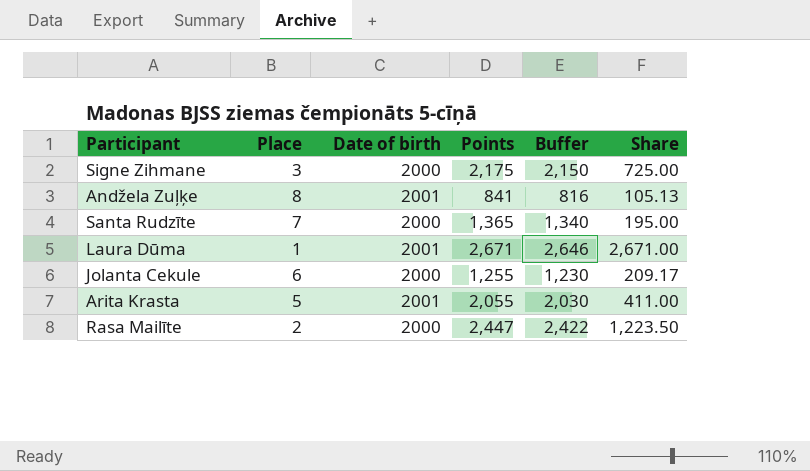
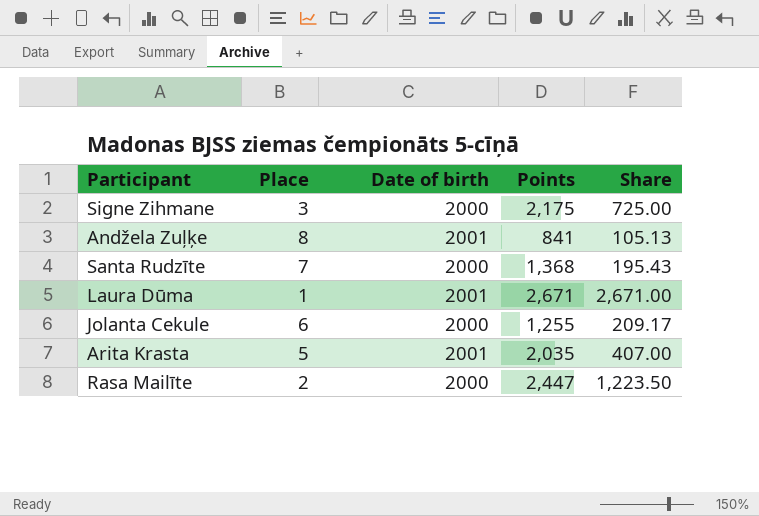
column Buffer | formula: [Points] - 25 -> none
Santa Rudzīte | Points: 1,365 -> 1,368
Santa Rudzīte | Share: 195.00 -> 195.43
Arita Krasta | Points: 2,055 -> 2,035
Arita Krasta | Share: 411.00 -> 407.00

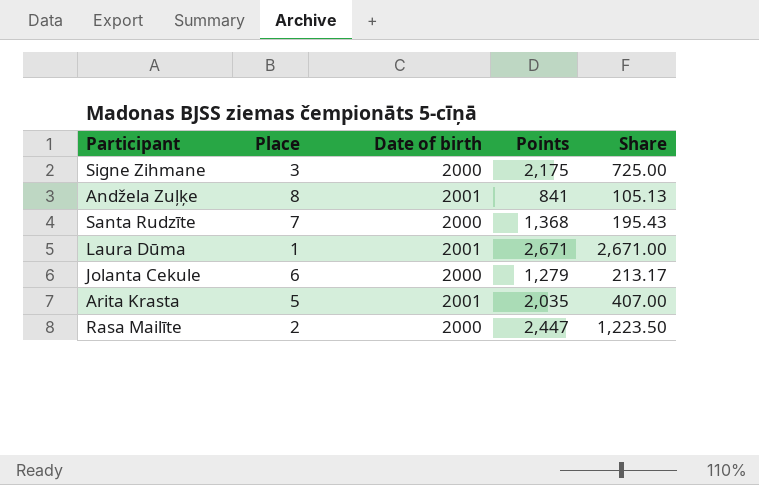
Jolanta Cekule | Points: 1,255 -> 1,279
Jolanta Cekule | Share: 209.17 -> 213.17

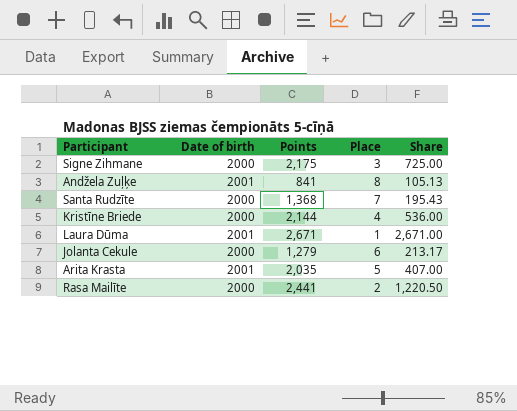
column Place | position: 2 -> 4
row Kristīne Briede: none -> 2000 | 2,144 | 4 | 536.00
Rasa Mailīte | Points: 2,447 -> 2,441
Rasa Mailīte | Share: 1,223.50 -> 1,220.50

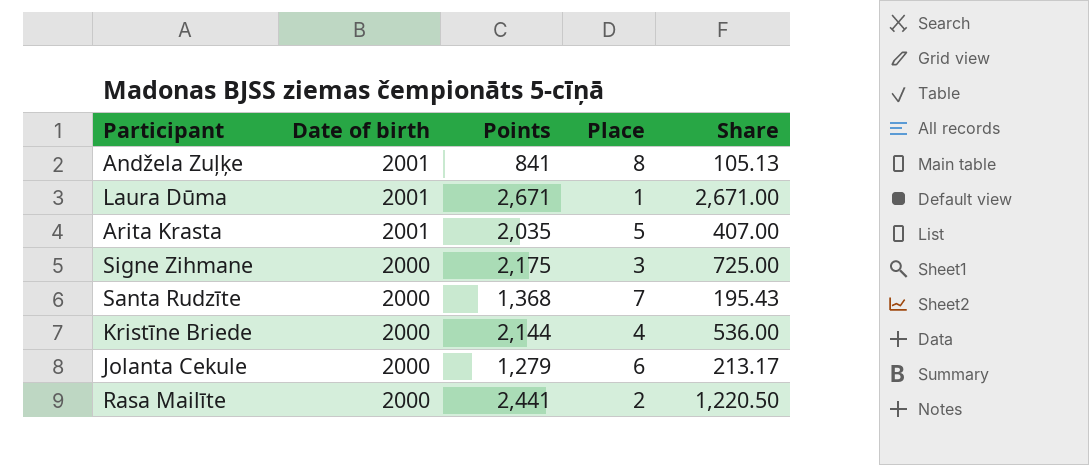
row order: none -> Date of birth descending

